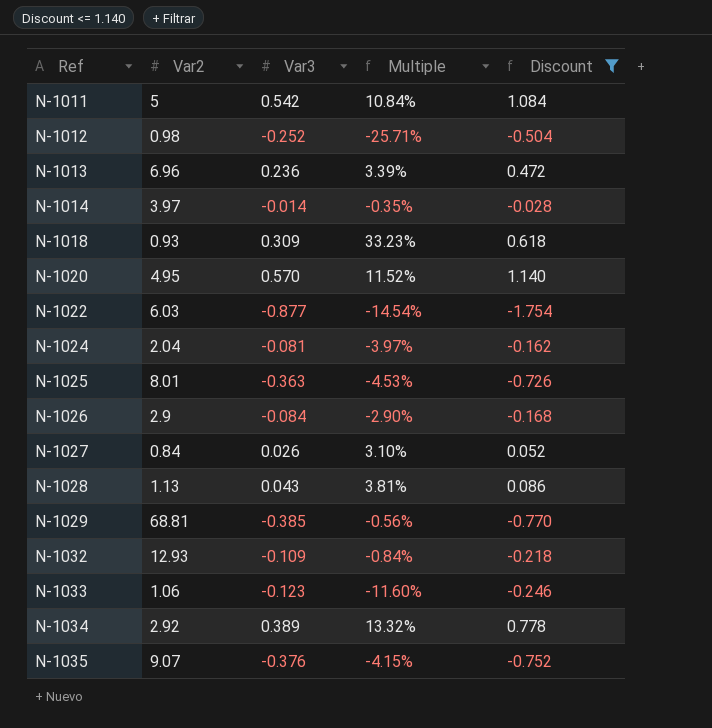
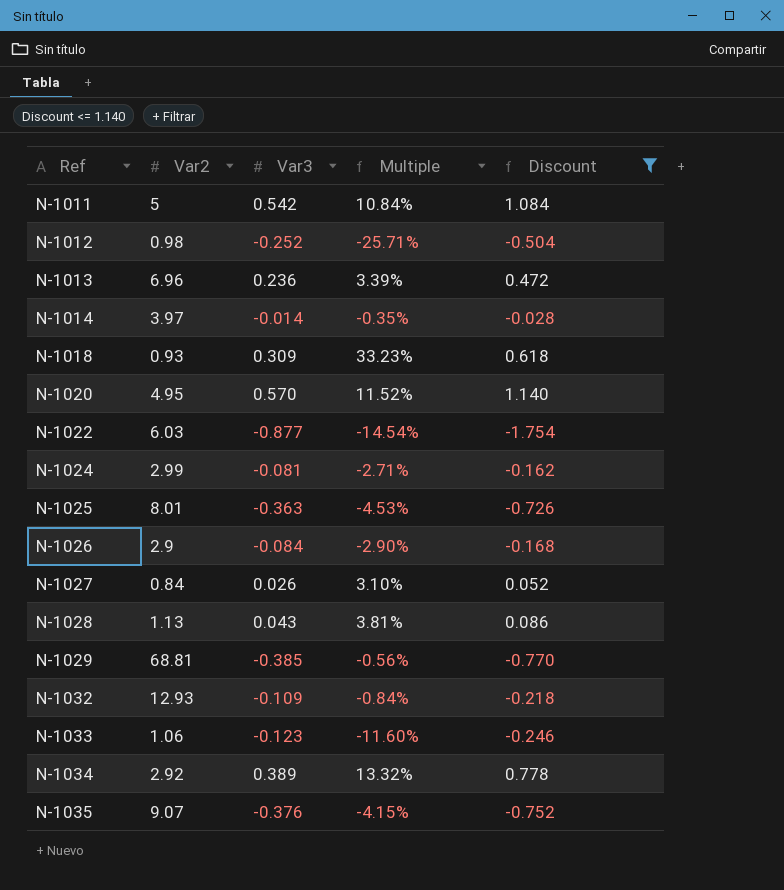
N-1024 | Var2: 2.04 -> 2.99
N-1024 | Multiple: -3.97% -> -2.71%

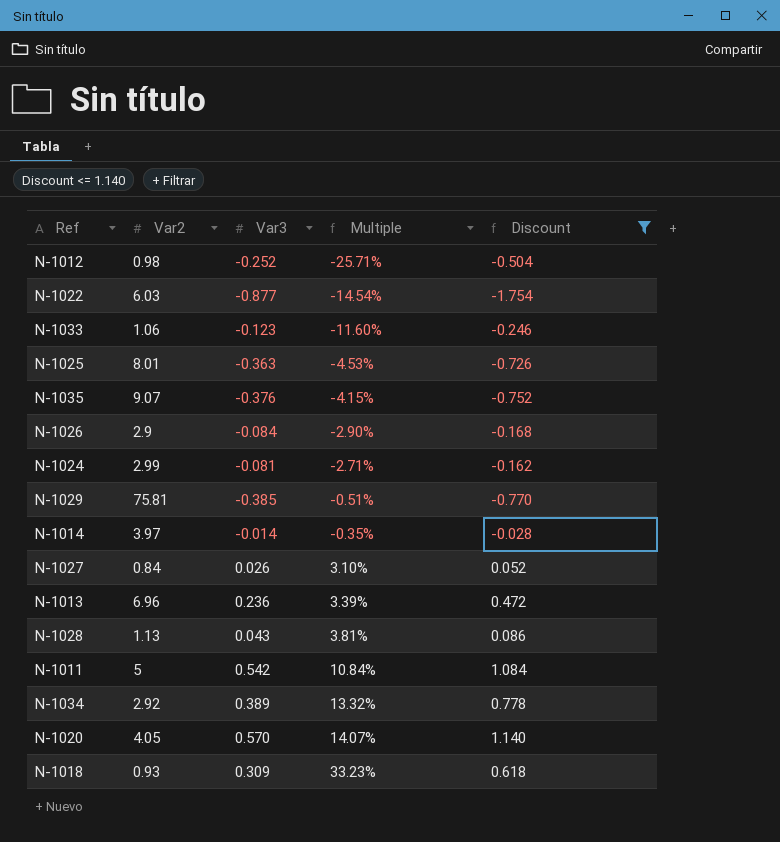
row order: Ref ascending -> Multiple ascending
row N-1032: 12.93 | -0.109 | -0.84% | -0.218 -> none
N-1029 | Var2: 68.81 -> 75.81
N-1029 | Multiple: -0.56% -> -0.51%
N-1020 | Var2: 4.95 -> 4.05
N-1020 | Multiple: 11.52% -> 14.07%

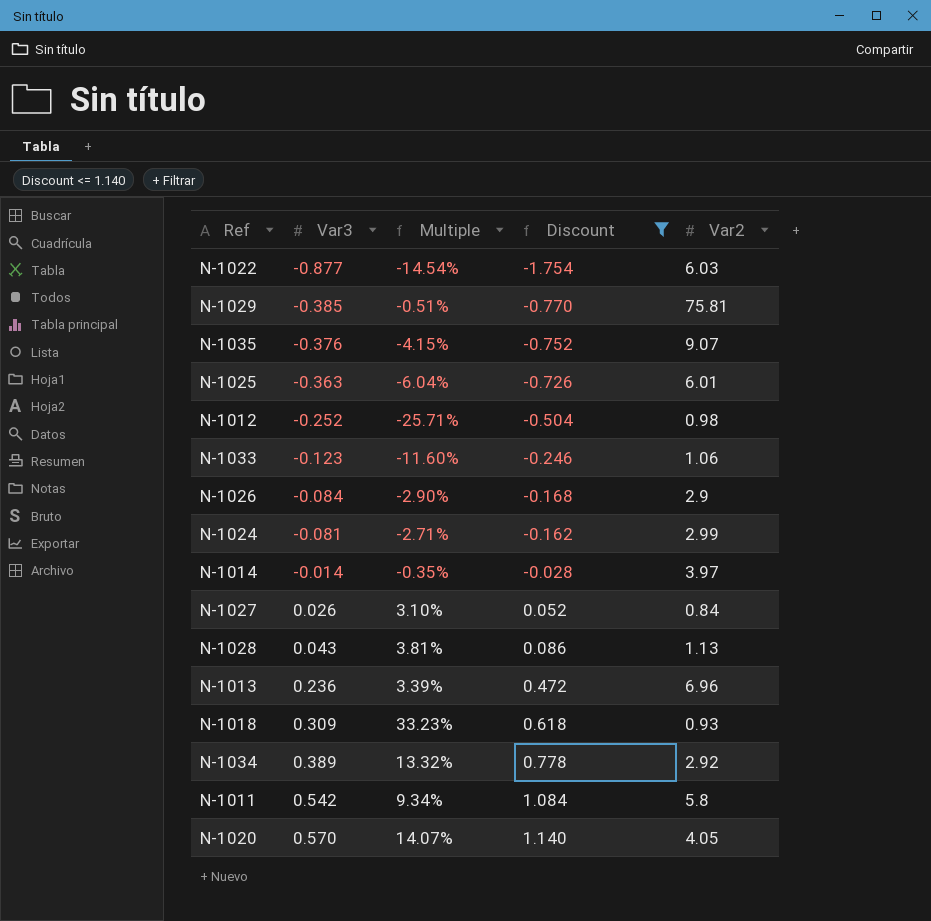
row order: Multiple ascending -> Var3 ascending
column Var2 | position: 2 -> 5
N-1025 | Multiple: -4.53% -> -6.04%
N-1025 | Var2: 8.01 -> 6.01
N-1011 | Multiple: 10.84% -> 9.34%
N-1011 | Var2: 5 -> 5.8

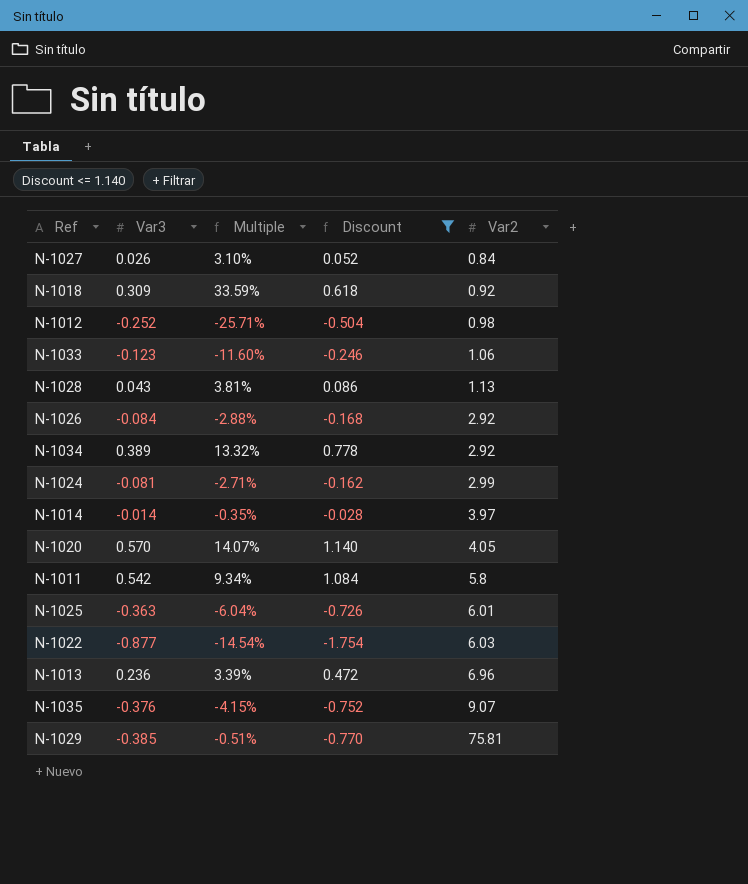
row order: Var3 ascending -> Var2 ascending
N-1018 | Multiple: 33.23% -> 33.59%
N-1018 | Var2: 0.93 -> 0.92
N-1026 | Multiple: -2.90% -> -2.88%
N-1026 | Var2: 2.9 -> 2.92

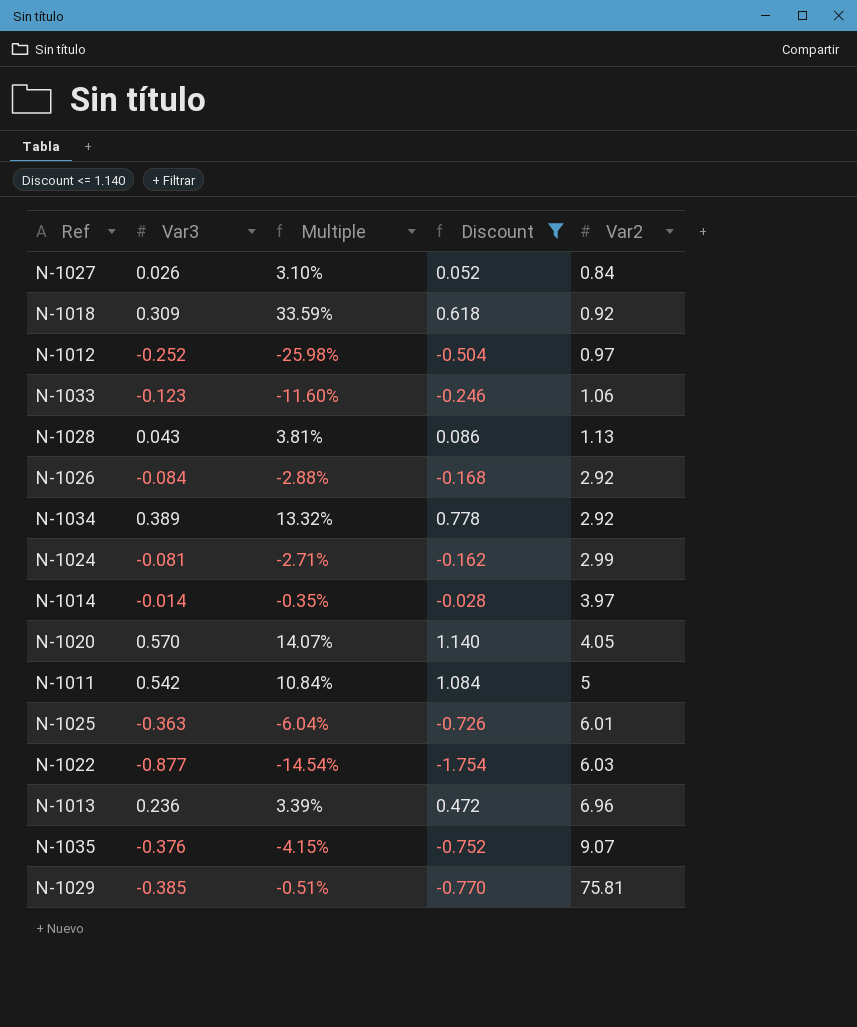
N-1012 | Multiple: -25.71% -> -25.98%
N-1012 | Var2: 0.98 -> 0.97
N-1011 | Multiple: 9.34% -> 10.84%
N-1011 | Var2: 5.8 -> 5

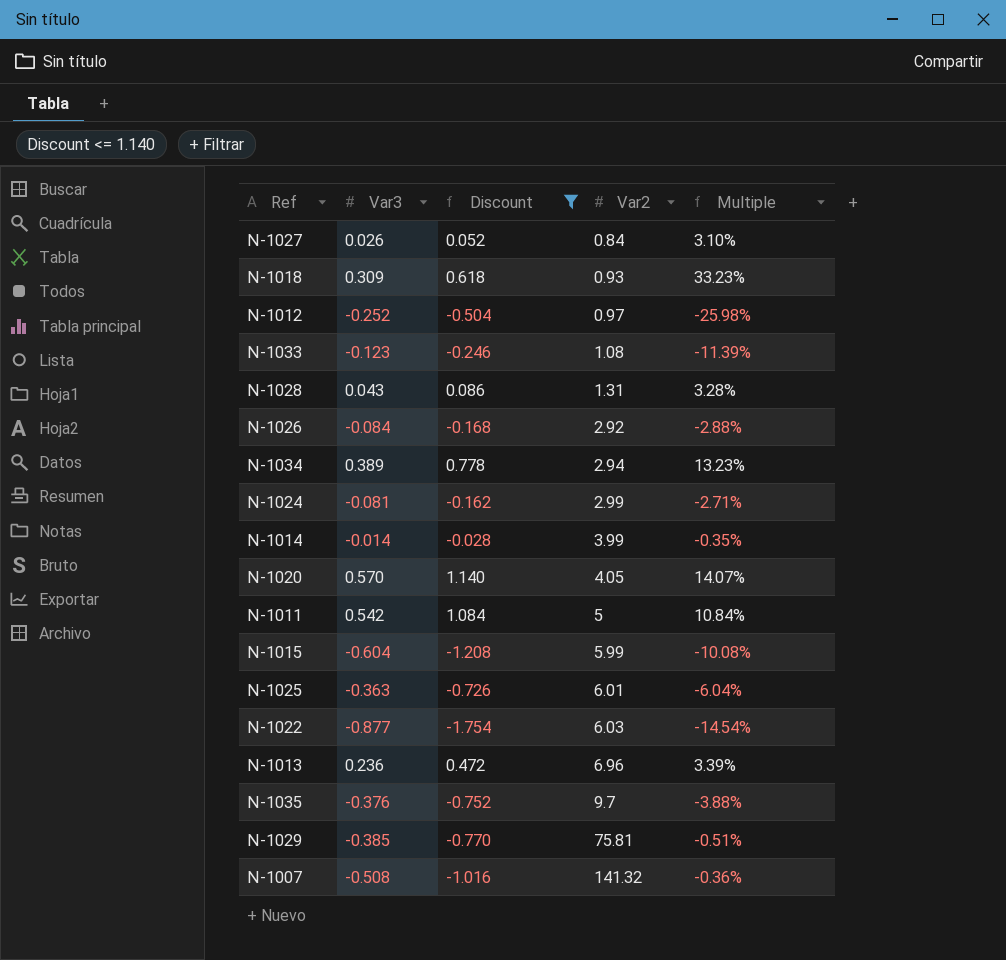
column Multiple | position: 3 -> 5
N-1018 | Var2: 0.92 -> 0.93
N-1018 | Multiple: 33.59% -> 33.23%
N-1033 | Var2: 1.06 -> 1.08
N-1033 | Multiple: -11.60% -> -11.39%
N-1028 | Var2: 1.13 -> 1.31
N-1028 | Multiple: 3.81% -> 3.28%
N-1034 | Var2: 2.92 -> 2.94
N-1034 | Multiple: 13.32% -> 13.23%
N-1014 | Var2: 3.97 -> 3.99
row N-1015: none -> -0.604 | -1.208 | 5.99 | -10.08%
N-1035 | Var2: 9.07 -> 9.7
N-1035 | Multiple: -4.15% -> -3.88%
row N-1007: none -> -0.508 | -1.016 | 141.32 | -0.36%

